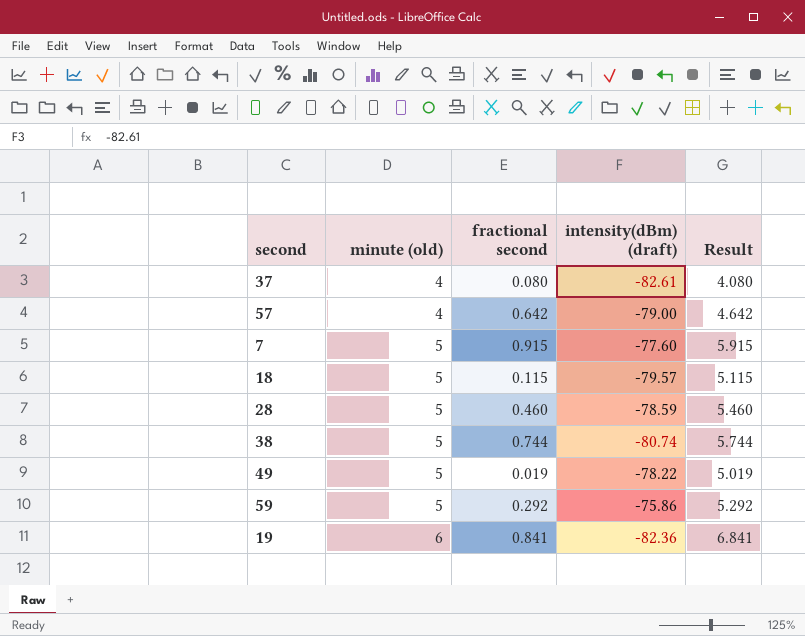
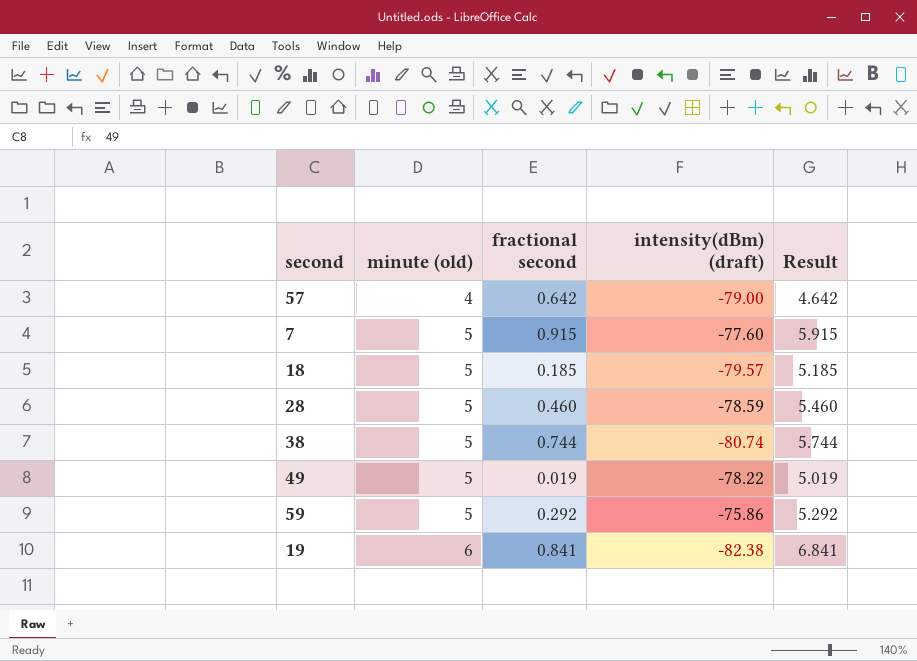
row 37: 4 | 0.080 | -82.61 | 4.080 -> none
18 | fractional second: 0.115 -> 0.185
18 | Result: 5.115 -> 5.185
19 | intensity(dBm) (draft): -82.36 -> -82.38

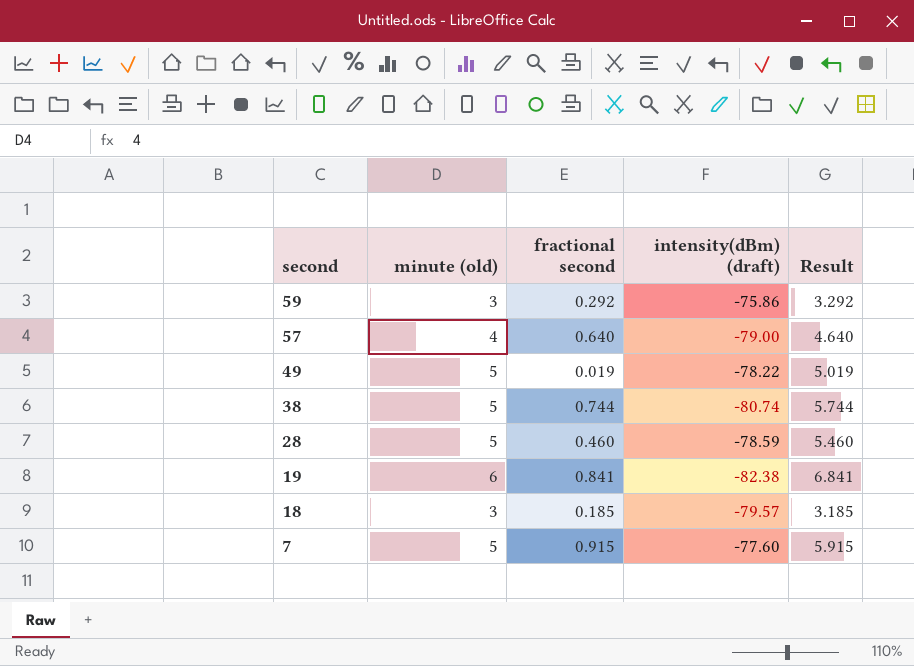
row order: minute (old) ascending -> second descending
59 | minute (old): 5 -> 3
59 | Result: 5.292 -> 3.292
57 | fractional second: 0.642 -> 0.640
57 | Result: 4.642 -> 4.640
18 | minute (old): 5 -> 3
18 | Result: 5.185 -> 3.185

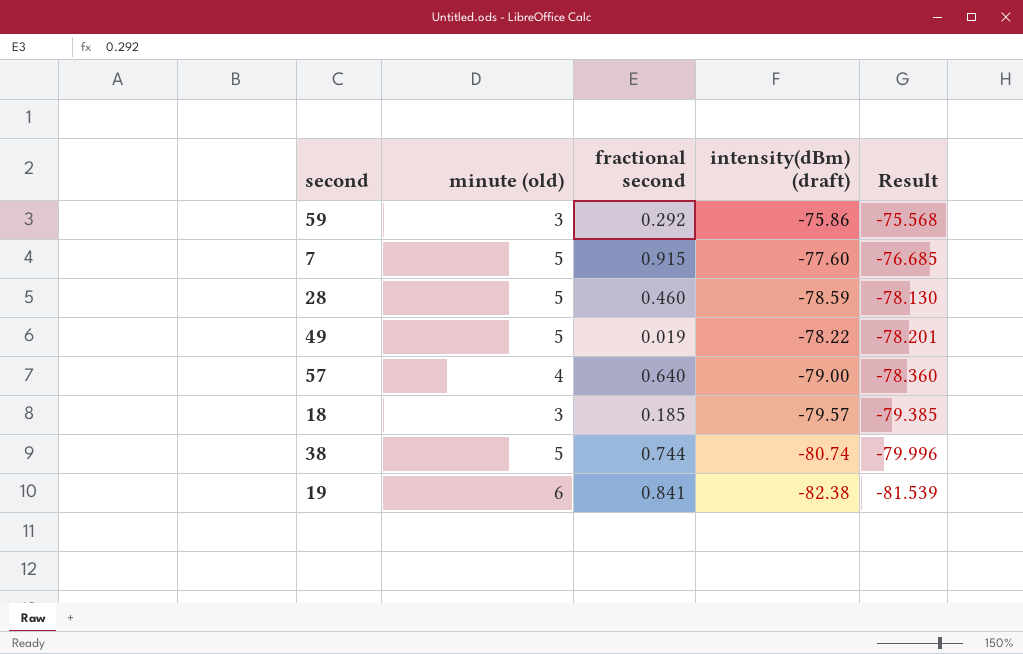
row order: second descending -> Result descending
column Result | formula: [minute (old)] + [fractional second] -> [fractional second] + [intensity(dBm) (draft)]

